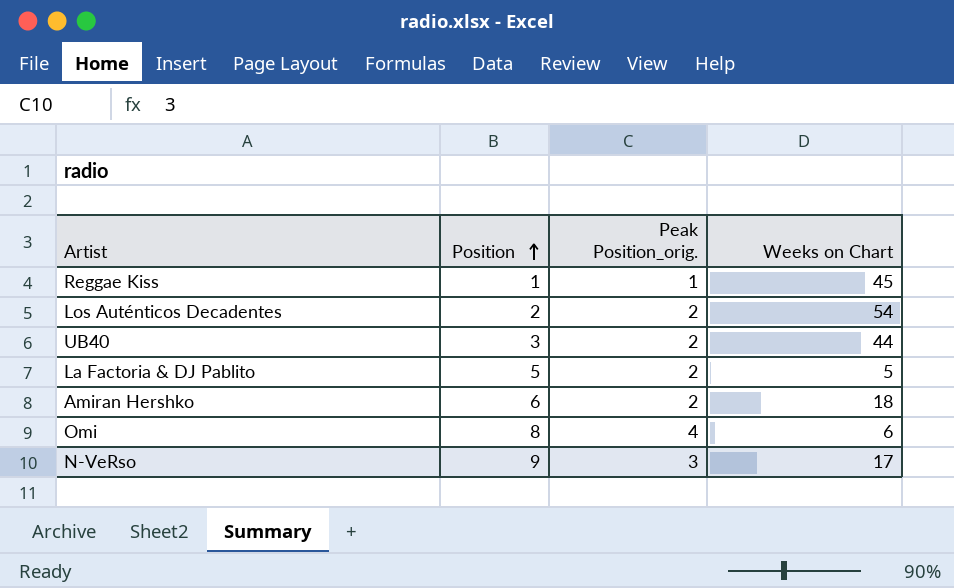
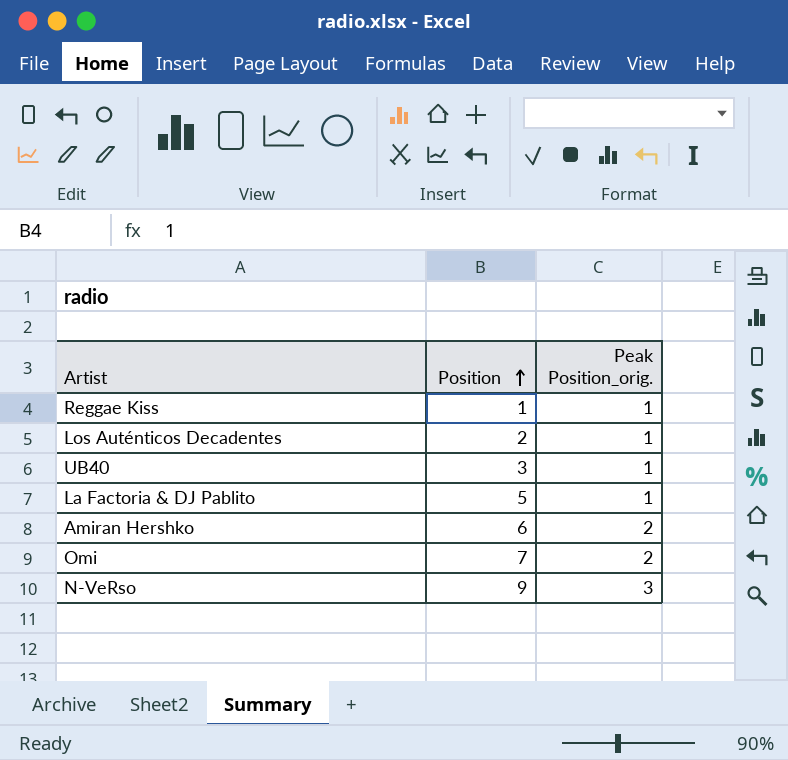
column Weeks on Chart | position: 4 -> none
Los Auténticos Decadentes | Peak Position_orig.: 2 -> 1
UB40 | Peak Position_orig.: 2 -> 1
La Factoria & DJ Pablito | Peak Position_orig.: 2 -> 1
Omi | Position: 8 -> 7
Omi | Peak Position_orig.: 4 -> 2

